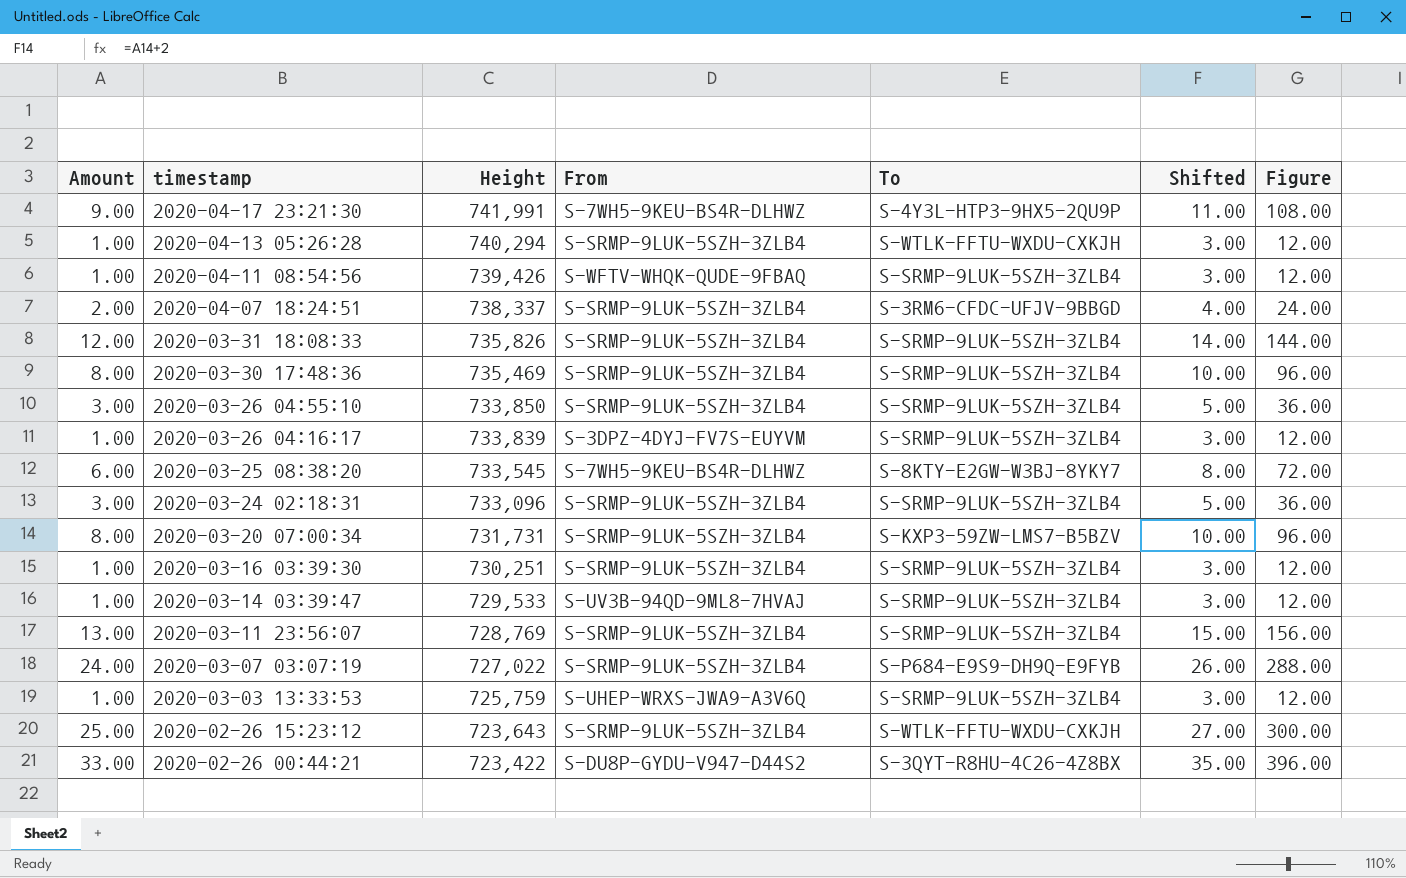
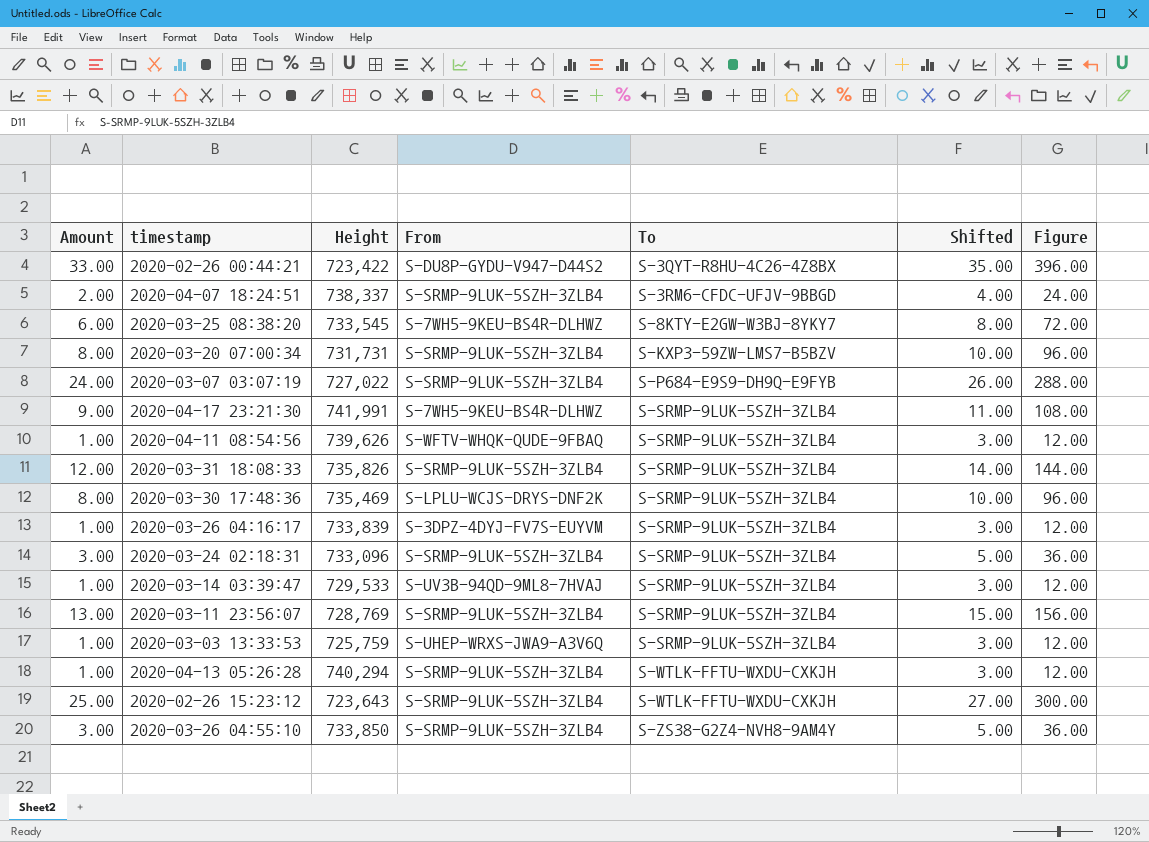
row order: timestamp descending -> To ascending
row 2020-03-16 03:39:30: 1.00 | 730,251 | S-SRMP-9LUK-5SZH-3ZLB4 | S-SRMP-9LUK-5SZH-3ZLB4 | 3.00 | 12.00 -> none
2020-04-17 23:21:30 | To: S-4Y3L-HTP3-9HX5-2QU9P -> S-SRMP-9LUK-5SZH-3ZLB4
2020-04-11 08:54:56 | Height: 739,426 -> 739,626
2020-03-30 17:48:36 | From: S-SRMP-9LUK-5SZH-3ZLB4 -> S-LPLU-WCJS-DRYS-DNF2K
2020-03-26 04:55:10 | To: S-SRMP-9LUK-5SZH-3ZLB4 -> S-ZS38-G2Z4-NVH8-9AM4Y

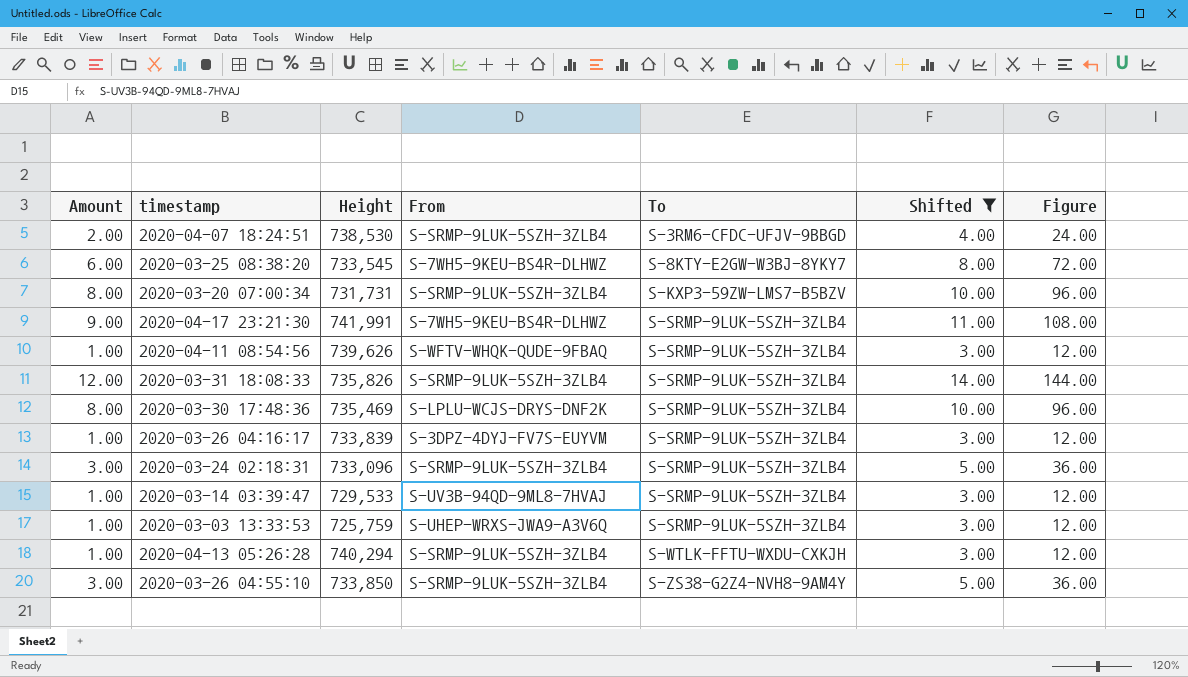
filter: none -> Shifted <= 14.00
2020-04-07 18:24:51 | Height: 738,337 -> 738,530

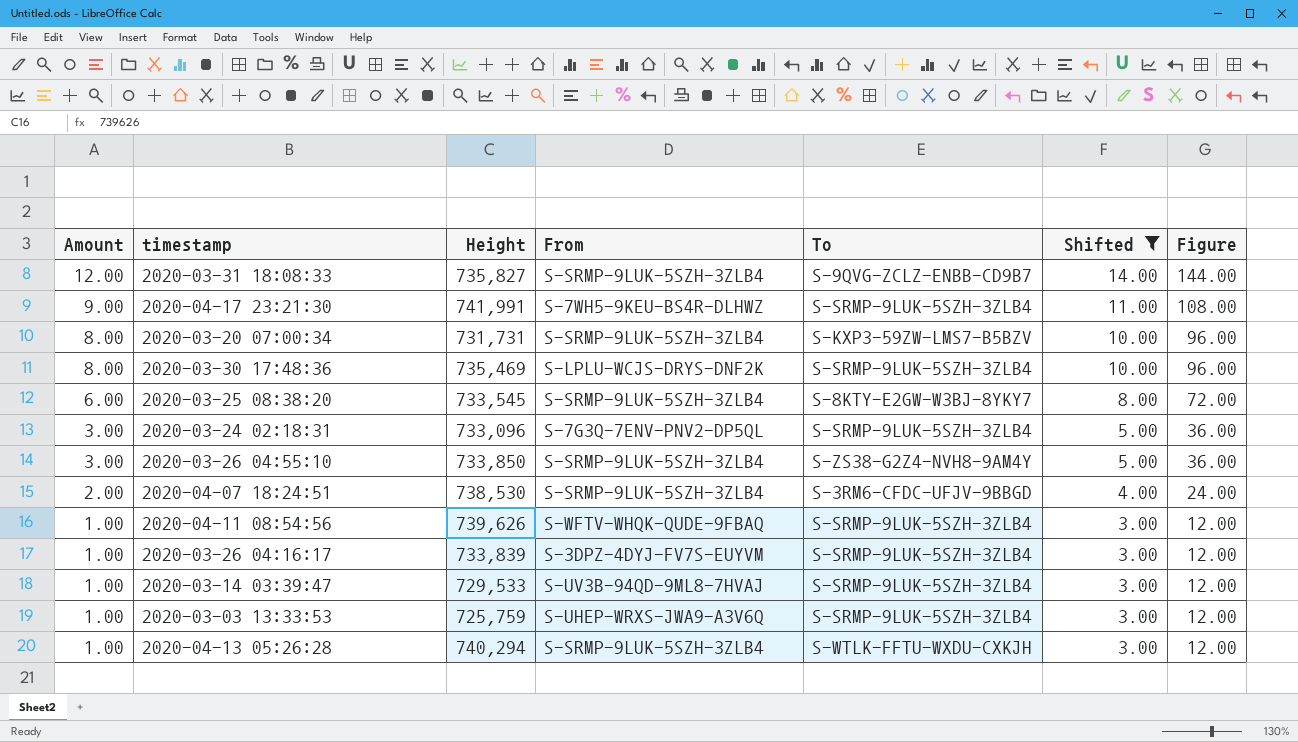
row order: To ascending -> Amount descending
2020-03-31 18:08:33 | Height: 735,826 -> 735,827
2020-03-31 18:08:33 | To: S-SRMP-9LUK-5SZH-3ZLB4 -> S-9QVG-ZCLZ-ENBB-CD9B7
2020-03-25 08:38:20 | From: S-7WH5-9KEU-BS4R-DLHWZ -> S-SRMP-9LUK-5SZH-3ZLB4
2020-03-24 02:18:31 | From: S-SRMP-9LUK-5SZH-3ZLB4 -> S-7G3Q-7ENV-PNV2-DP5QL

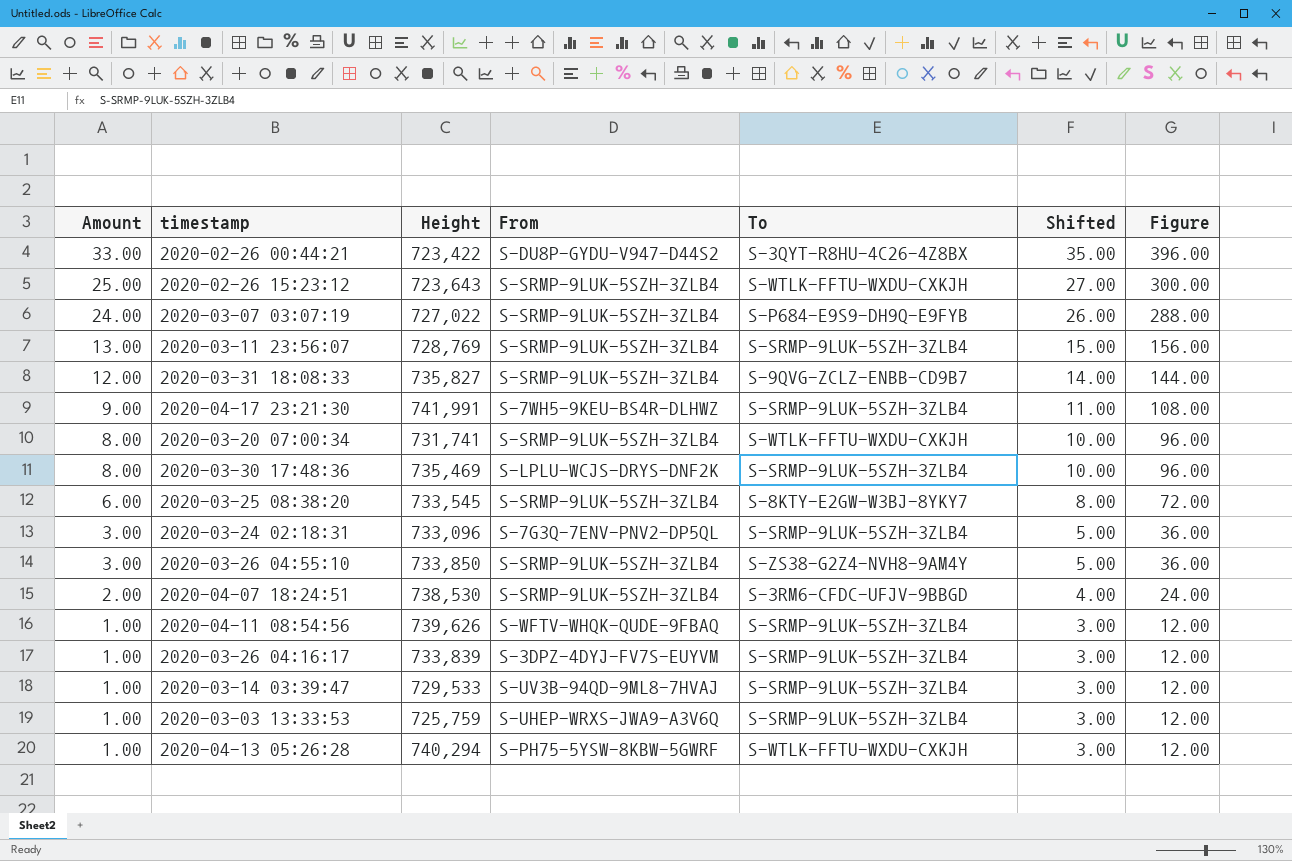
filter: Shifted <= 14.00 -> none
2020-03-20 07:00:34 | Height: 731,731 -> 731,741
2020-03-20 07:00:34 | To: S-KXP3-59ZW-LMS7-B5BZV -> S-WTLK-FFTU-WXDU-CXKJH
2020-04-13 05:26:28 | From: S-SRMP-9LUK-5SZH-3ZLB4 -> S-PH75-5YSW-8KBW-5GWRF

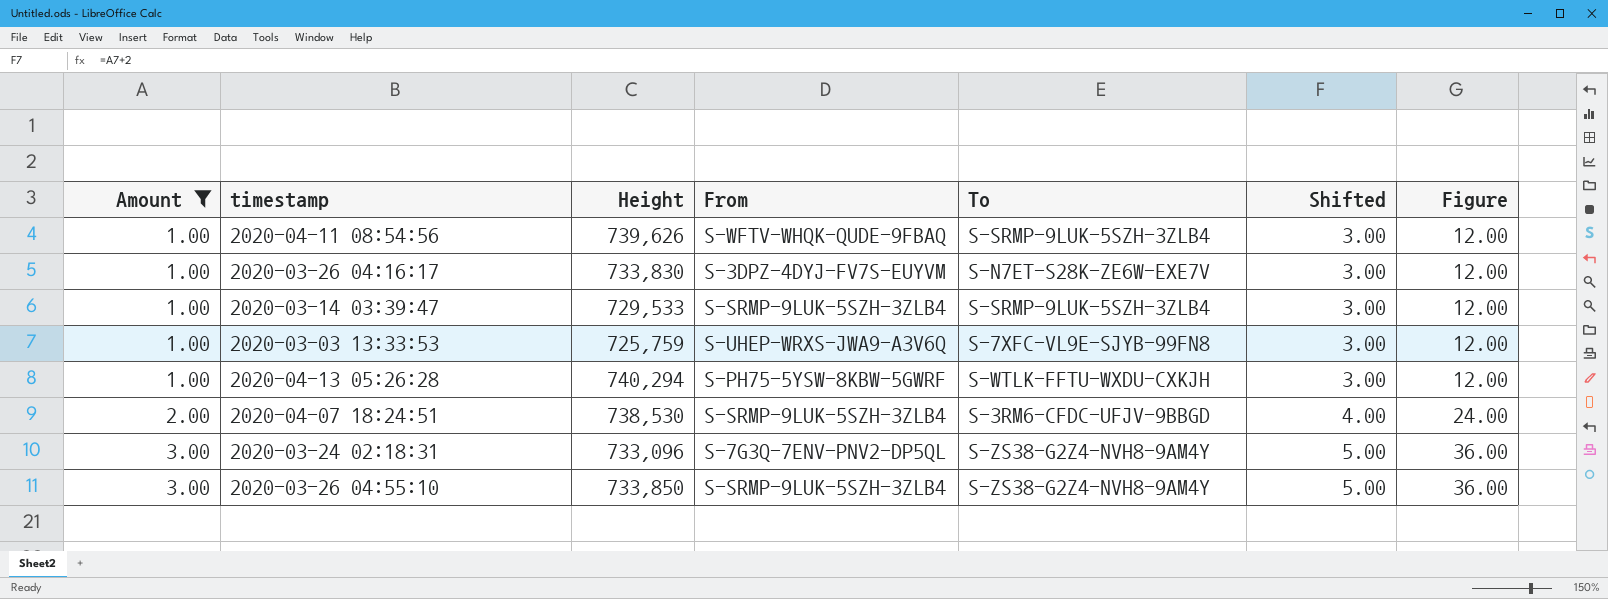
filter: none -> Amount <= 3.00
row order: Amount descending -> Amount ascending
2020-03-26 04:16:17 | Height: 733,839 -> 733,830
2020-03-26 04:16:17 | To: S-SRMP-9LUK-5SZH-3ZLB4 -> S-N7ET-S28K-ZE6W-EXE7V
2020-03-14 03:39:47 | From: S-UV3B-94QD-9ML8-7HVAJ -> S-SRMP-9LUK-5SZH-3ZLB4
2020-03-03 13:33:53 | To: S-SRMP-9LUK-5SZH-3ZLB4 -> S-7XFC-VL9E-SJYB-99FN8
2020-03-24 02:18:31 | To: S-SRMP-9LUK-5SZH-3ZLB4 -> S-ZS38-G2Z4-NVH8-9AM4Y

